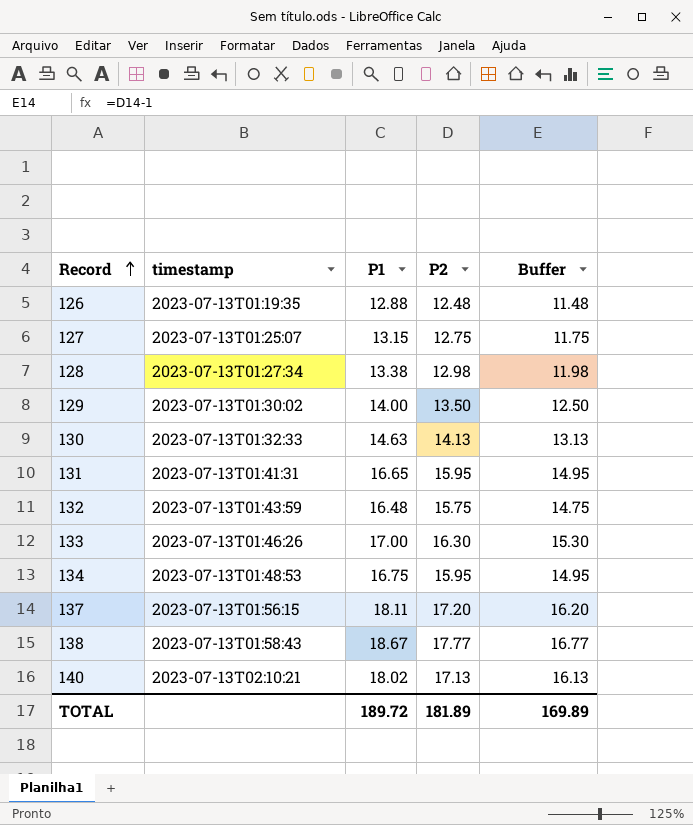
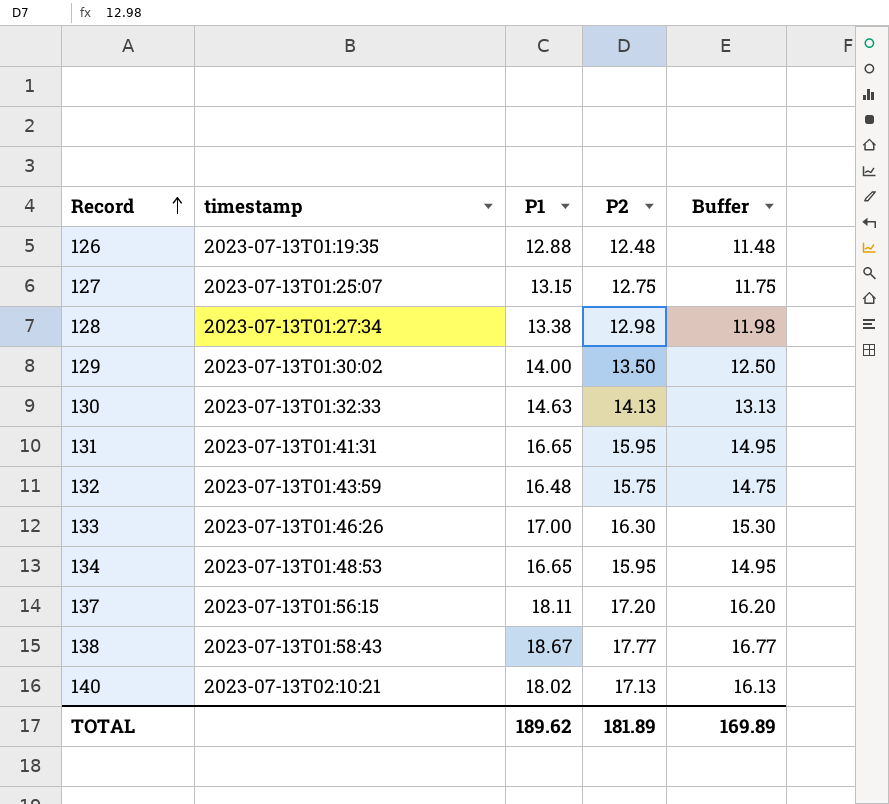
134 | P1: 16.75 -> 16.65
TOTAL | P1: 189.72 -> 189.62

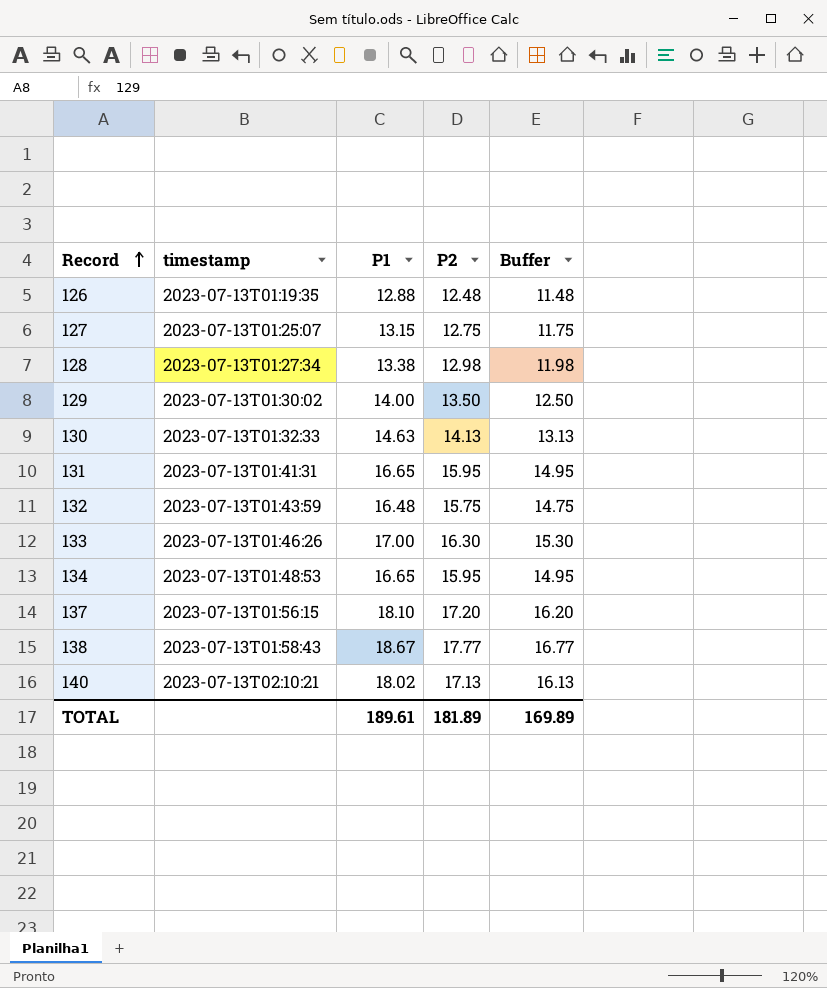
137 | P1: 18.11 -> 18.10
TOTAL | P1: 189.62 -> 189.61

